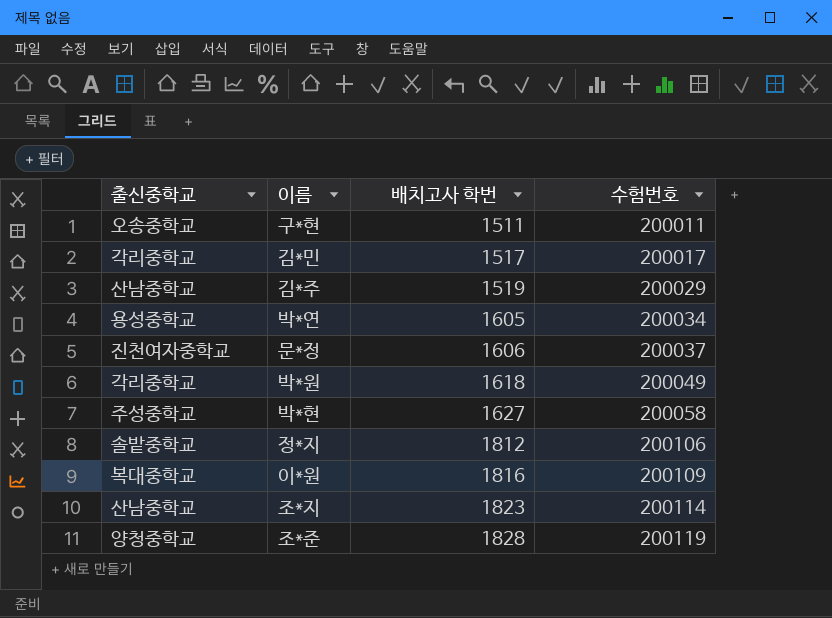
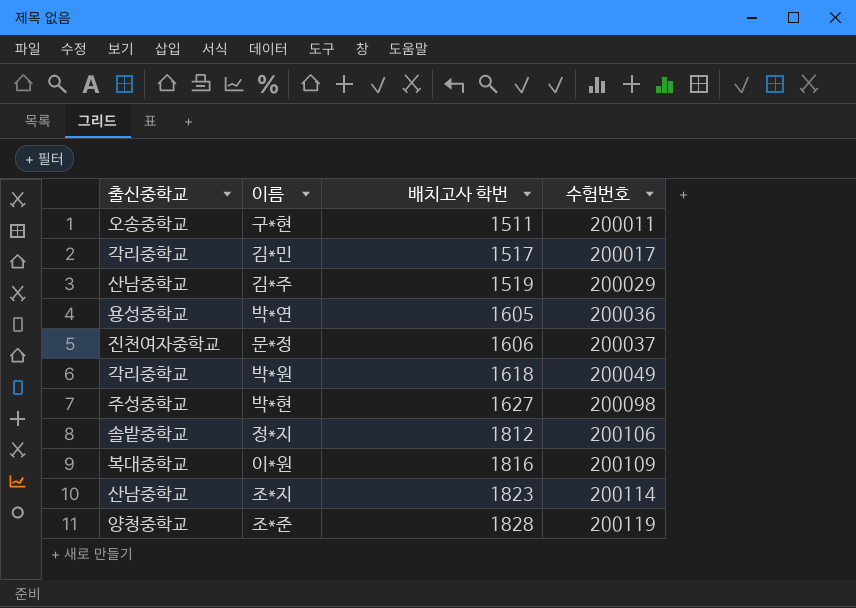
박*연 | 수험번호: 200034 -> 200036
박*현 | 수험번호: 200058 -> 200098

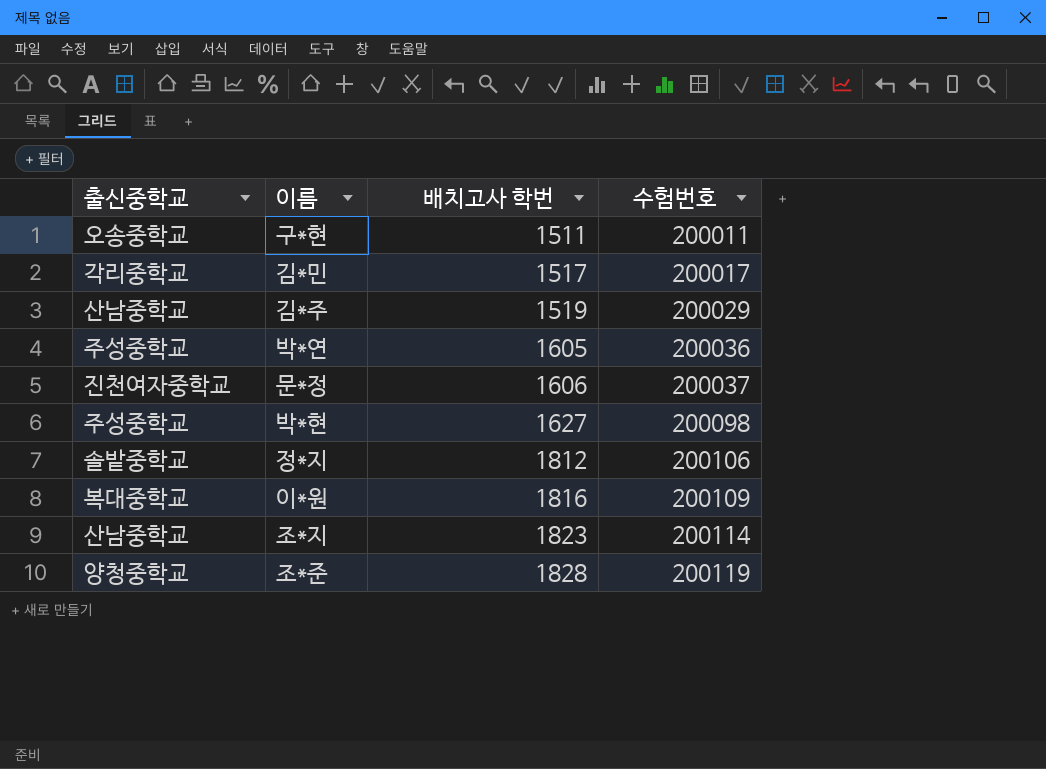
row 박*원: 각리중학교 | 1618 | 200049 -> none
박*연 | 출신중학교: 용성중학교 -> 주성중학교

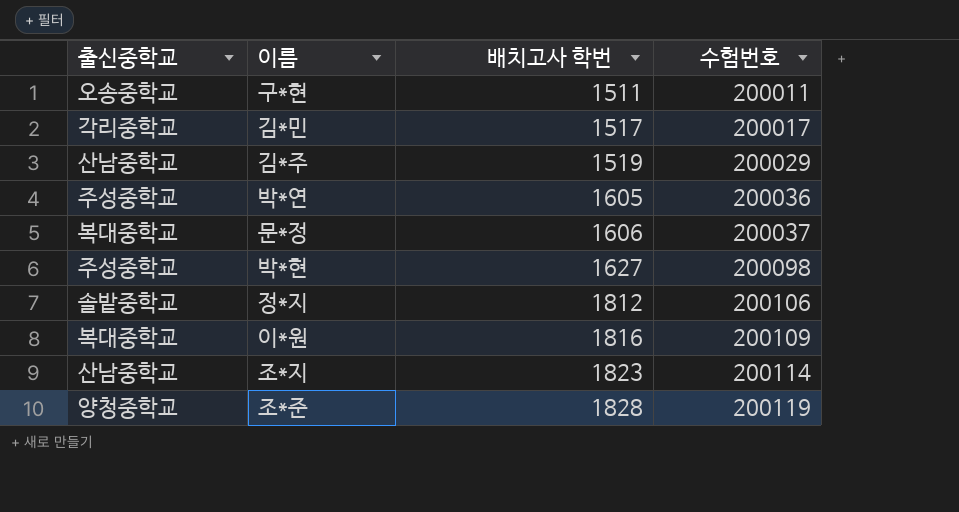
문*정 | 출신중학교: 진천여자중학교 -> 복대중학교

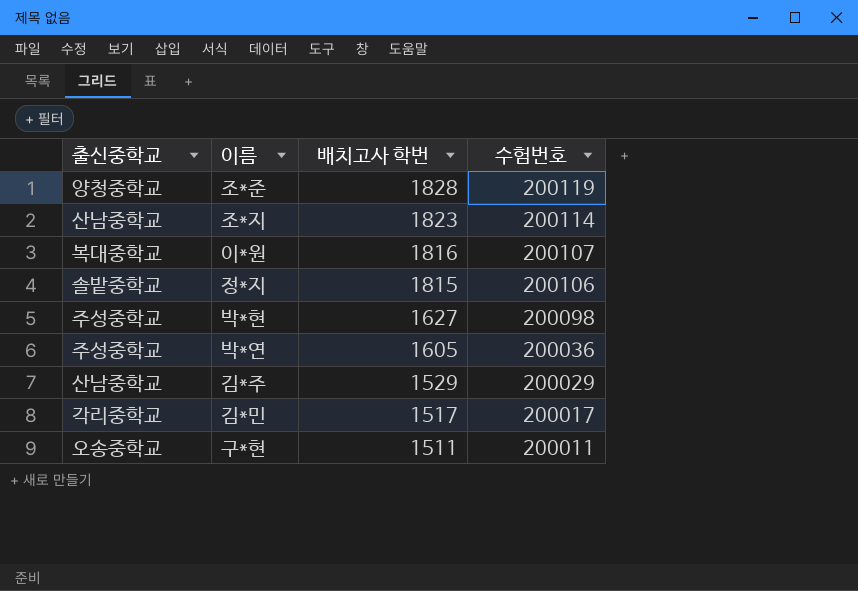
row order: 배치고사 학번 ascending -> 배치고사 학번 descending
row 문*정: 복대중학교 | 1606 | 200037 -> none
이*원 | 수험번호: 200109 -> 200107
정*지 | 배치고사 학번: 1812 -> 1815
김*주 | 배치고사 학번: 1519 -> 1529

